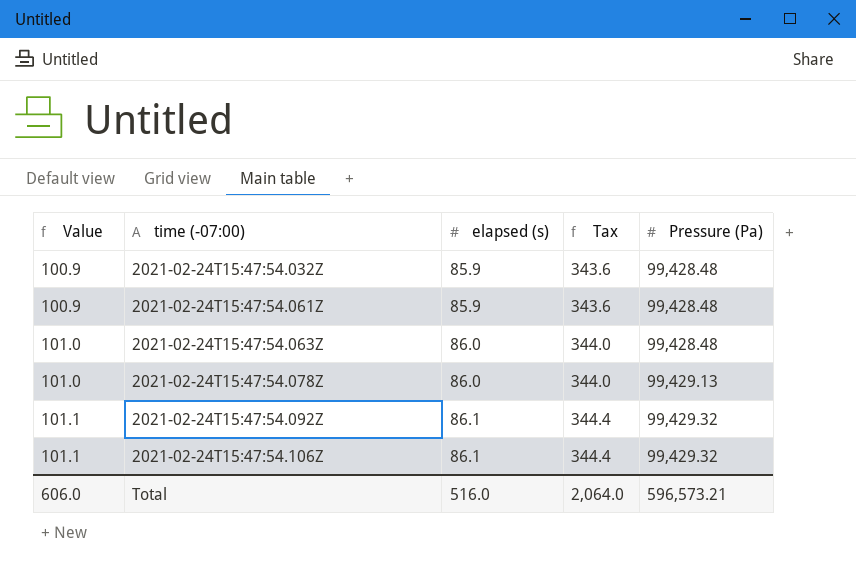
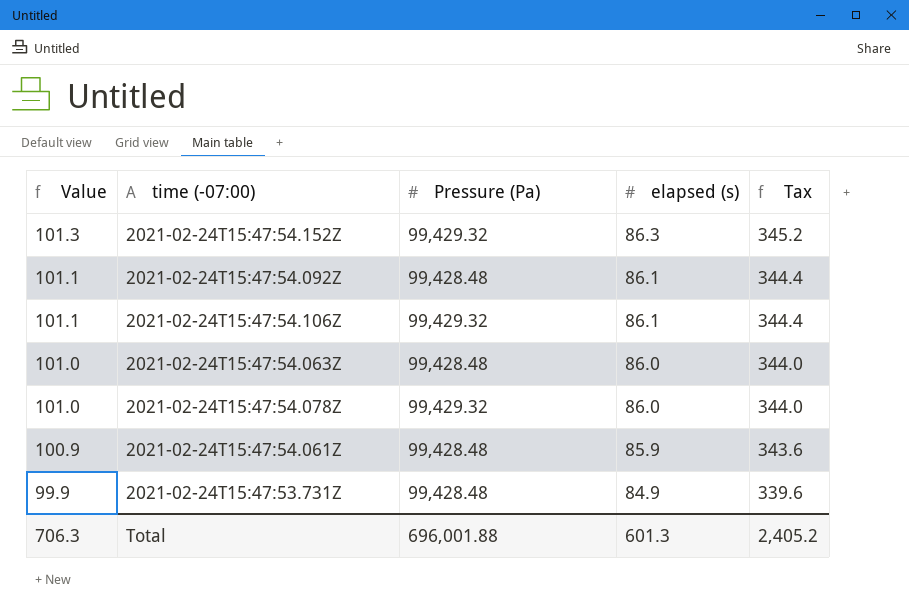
row order: Value ascending -> Value descending
column Pressure (Pa) | position: 5 -> 3
row 2021-02-24T15:47:54.032Z: 100.9 | 85.9 | 343.6 | 99,428.48 -> none
row 2021-02-24T15:47:54.152Z: none -> 101.3 | 99,429.32 | 86.3 | 345.2
2021-02-24T15:47:54.092Z | Pressure (Pa): 99,429.32 -> 99,428.48
2021-02-24T15:47:54.078Z | Pressure (Pa): 99,429.13 -> 99,429.32
row 2021-02-24T15:47:53.731Z: none -> 99.9 | 99,428.48 | 84.9 | 339.6
Total | Value: 606.0 -> 706.3
Total | Pressure (Pa): 596,573.21 -> 696,001.88
Total | elapsed (s): 516.0 -> 601.3
Total | Tax: 2,064.0 -> 2,405.2

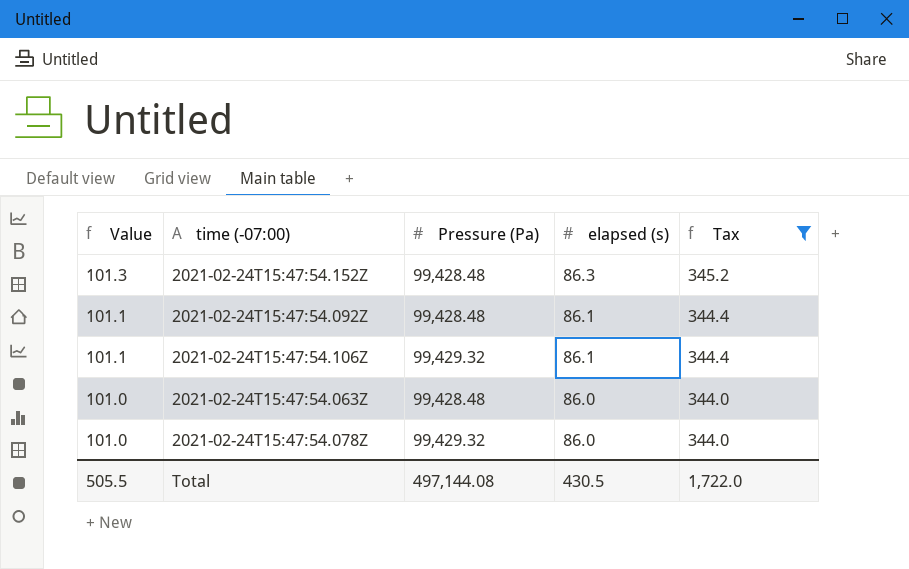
filter: none -> Tax >= 344.0
2021-02-24T15:47:54.152Z | Pressure (Pa): 99,429.32 -> 99,428.48
Total | Value: 706.3 -> 505.5
Total | Pressure (Pa): 696,001.88 -> 497,144.08
Total | elapsed (s): 601.3 -> 430.5
Total | Tax: 2,405.2 -> 1,722.0

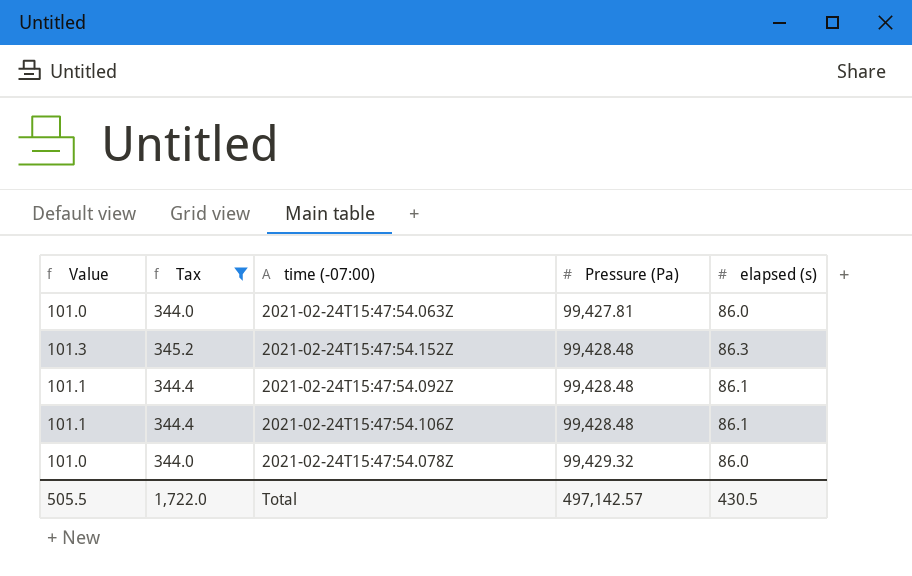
row order: Value descending -> Pressure (Pa) ascending
column Tax | position: 5 -> 2
2021-02-24T15:47:54.063Z | Pressure (Pa): 99,428.48 -> 99,427.81
2021-02-24T15:47:54.106Z | Pressure (Pa): 99,429.32 -> 99,428.48
Total | Pressure (Pa): 497,144.08 -> 497,142.57

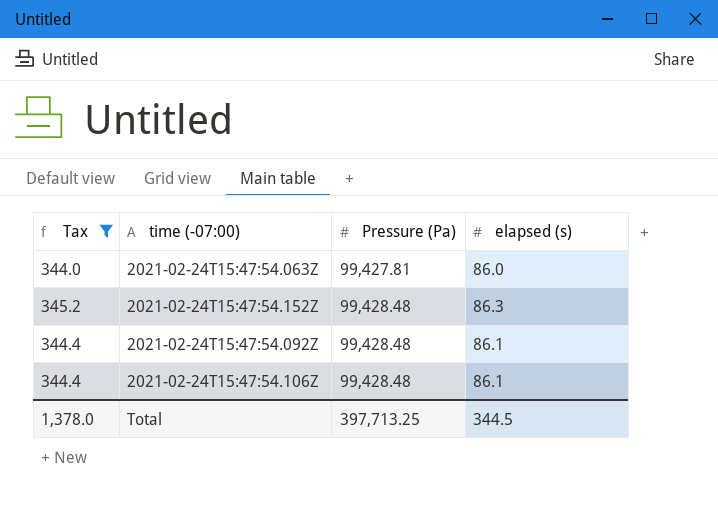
column Value | formula: [elapsed (s)] + 15 -> none
row 2021-02-24T15:47:54.078Z: 101.0 | 344.0 | 99,429.32 | 86.0 -> none
Total | Tax: 1,722.0 -> 1,378.0
Total | Pressure (Pa): 497,142.57 -> 397,713.25
Total | elapsed (s): 430.5 -> 344.5

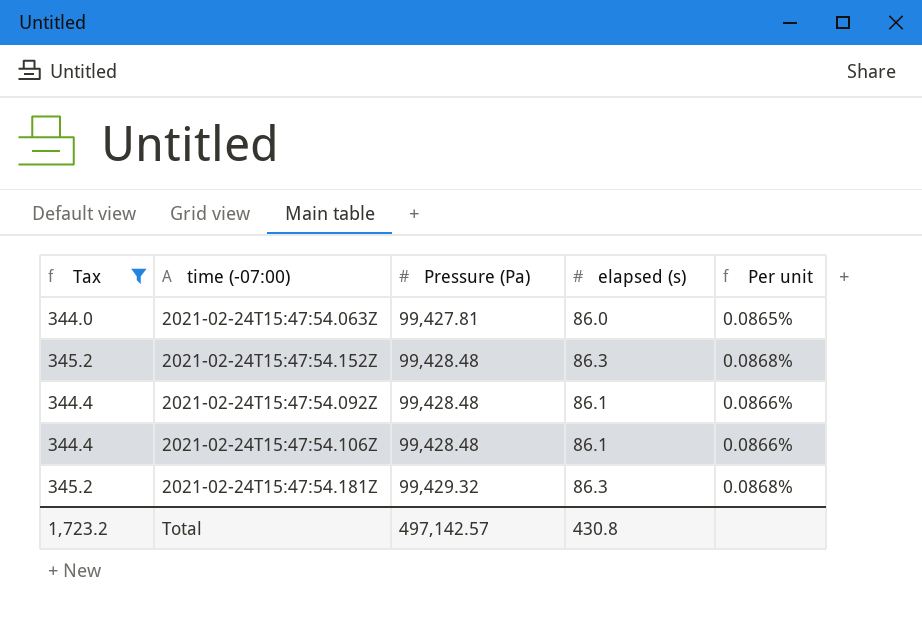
column Per unit | formula: none -> [elapsed (s)] / [Pressure (Pa)]
row 2021-02-24T15:47:54.181Z: none -> 345.2 | 99,429.32 | 86.3 | 0.0868%
Total | Tax: 1,378.0 -> 1,723.2
Total | Pressure (Pa): 397,713.25 -> 497,142.57
Total | elapsed (s): 344.5 -> 430.8

